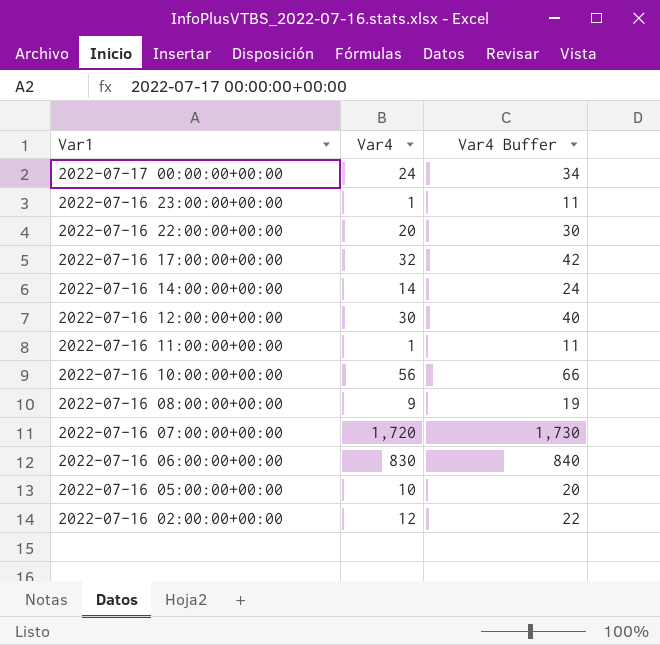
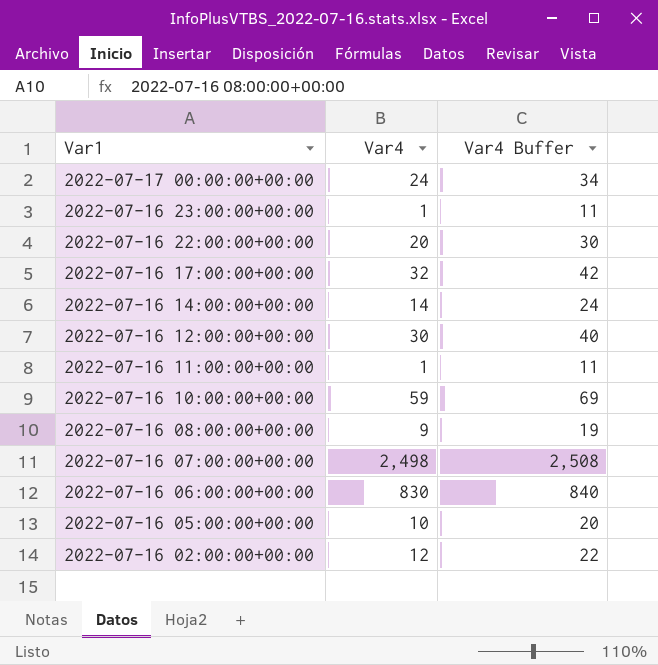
2022-07-16 10:00:00+00:00 | Var4: 56 -> 59
2022-07-16 10:00:00+00:00 | Var4 Buffer: 66 -> 69
2022-07-16 07:00:00+00:00 | Var4: 1,720 -> 2,498
2022-07-16 07:00:00+00:00 | Var4 Buffer: 1,730 -> 2,508

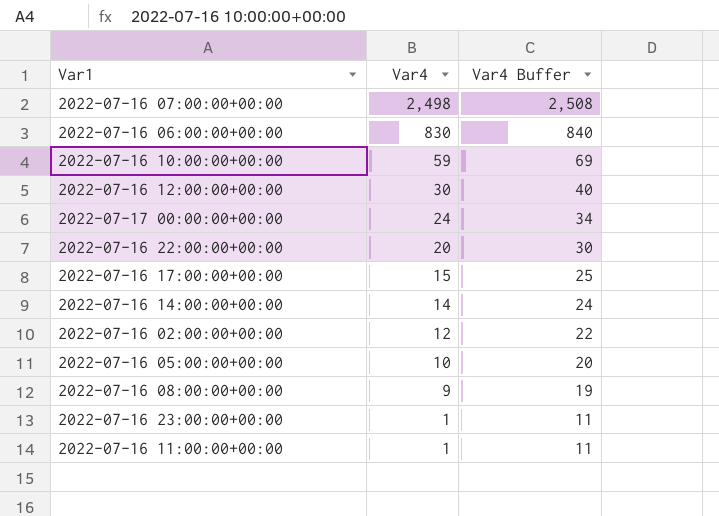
row order: Var1 descending -> Var4 descending
2022-07-16 17:00:00+00:00 | Var4: 32 -> 15
2022-07-16 17:00:00+00:00 | Var4 Buffer: 42 -> 25

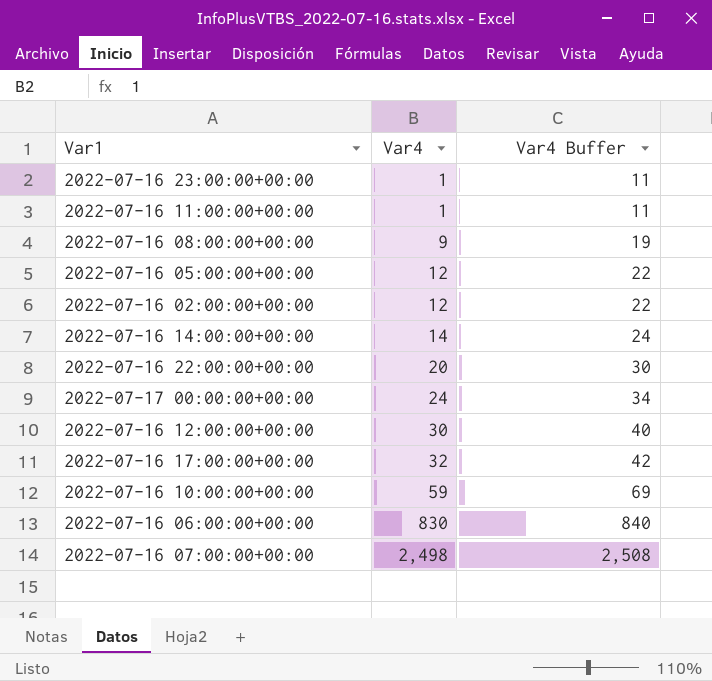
row order: Var4 descending -> Var4 ascending
2022-07-16 05:00:00+00:00 | Var4: 10 -> 12
2022-07-16 05:00:00+00:00 | Var4 Buffer: 20 -> 22
2022-07-16 17:00:00+00:00 | Var4: 15 -> 32
2022-07-16 17:00:00+00:00 | Var4 Buffer: 25 -> 42

